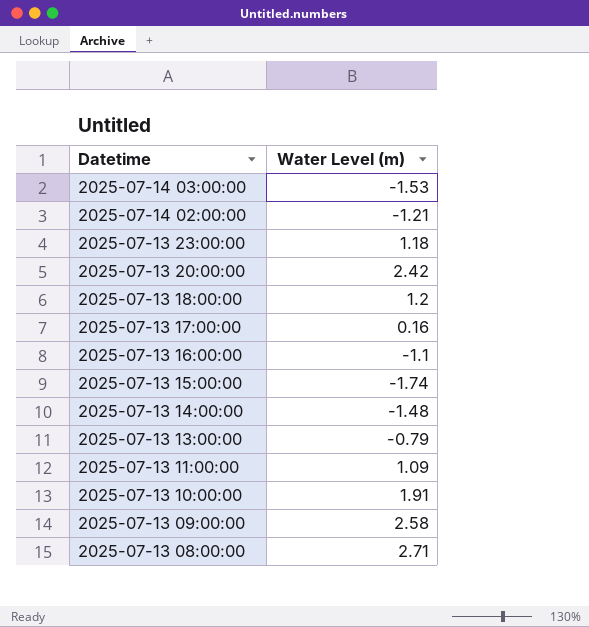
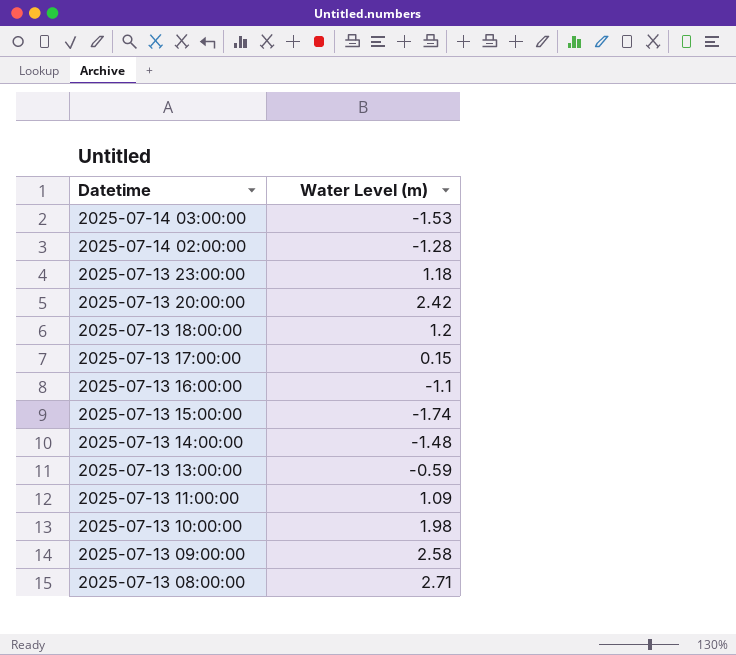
2025-07-14 02:00:00 | Water Level (m): -1.21 -> -1.28
2025-07-13 17:00:00 | Water Level (m): 0.16 -> 0.15
2025-07-13 13:00:00 | Water Level (m): -0.79 -> -0.59
2025-07-13 10:00:00 | Water Level (m): 1.91 -> 1.98

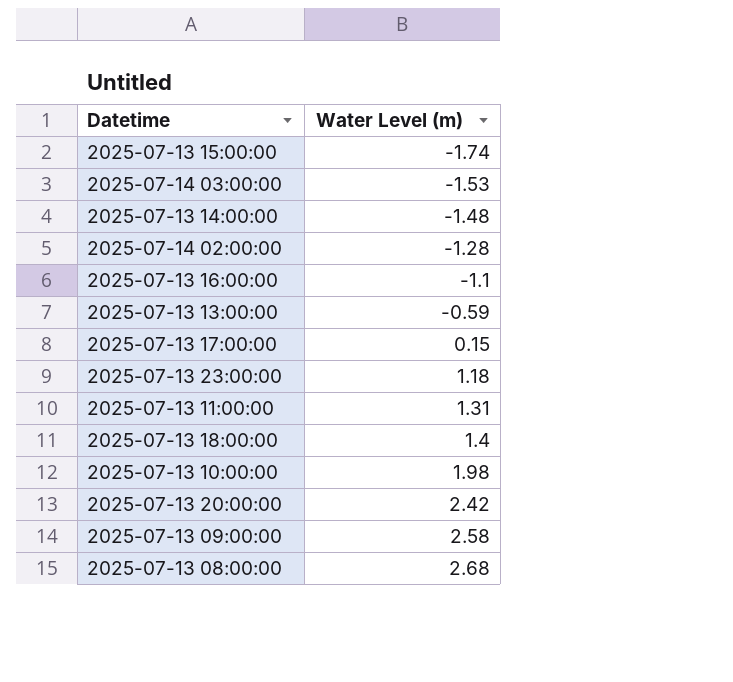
row order: Datetime descending -> Water Level (m) ascending
2025-07-13 11:00:00 | Water Level (m): 1.09 -> 1.31
2025-07-13 18:00:00 | Water Level (m): 1.2 -> 1.4
2025-07-13 08:00:00 | Water Level (m): 2.71 -> 2.68

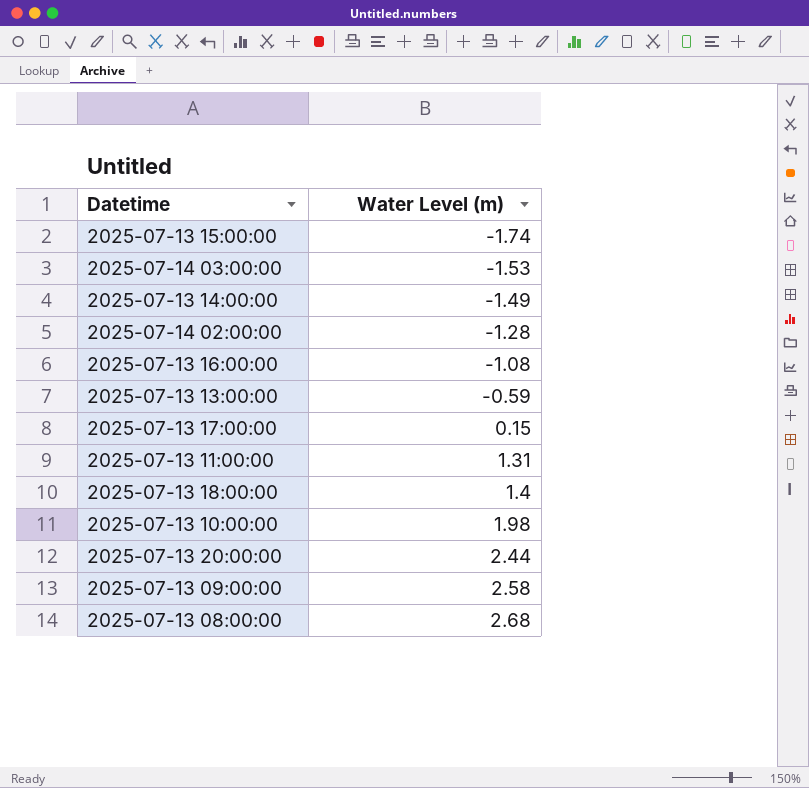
row 2025-07-13 23:00:00: 1.18 -> none
2025-07-13 14:00:00 | Water Level (m): -1.48 -> -1.49
2025-07-13 16:00:00 | Water Level (m): -1.1 -> -1.08
2025-07-13 20:00:00 | Water Level (m): 2.42 -> 2.44

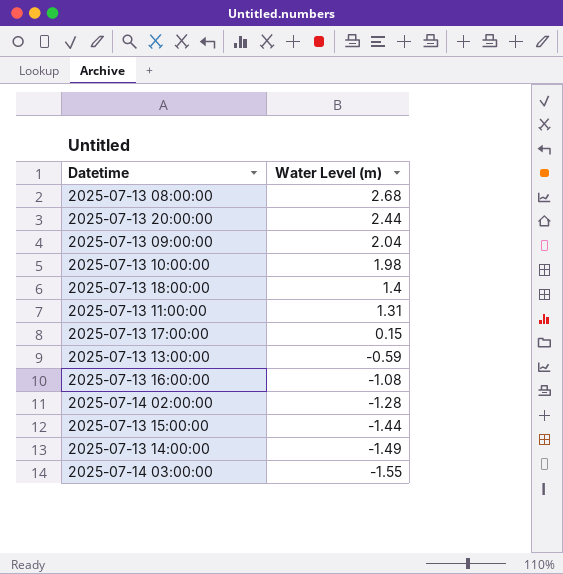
row order: Water Level (m) ascending -> Water Level (m) descending
2025-07-13 09:00:00 | Water Level (m): 2.58 -> 2.04
2025-07-13 15:00:00 | Water Level (m): -1.74 -> -1.44
2025-07-14 03:00:00 | Water Level (m): -1.53 -> -1.55

